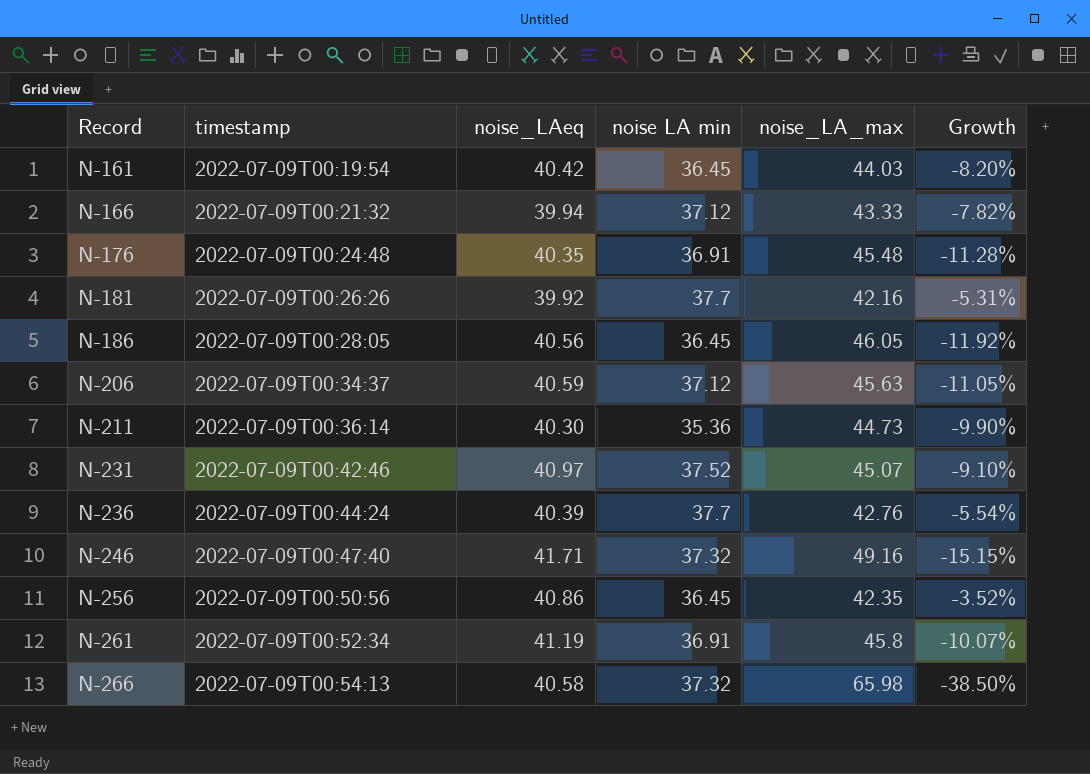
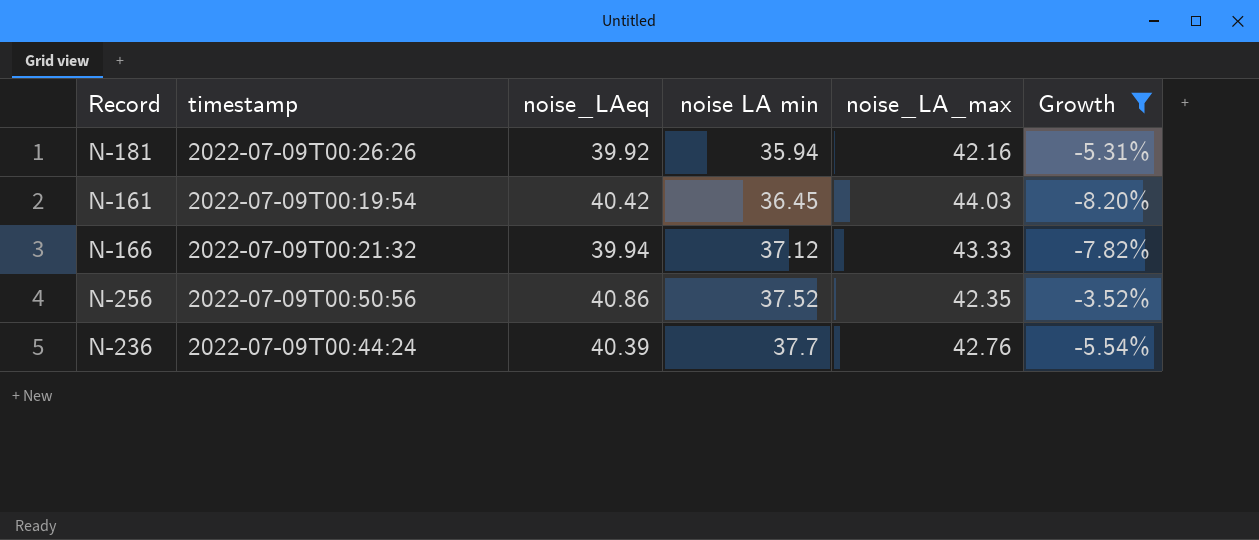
filter: none -> Growth >= -8.20%
row order: Record ascending -> noise LA min ascending
N-181 | noise LA min: 37.7 -> 35.94
N-256 | noise LA min: 36.45 -> 37.52

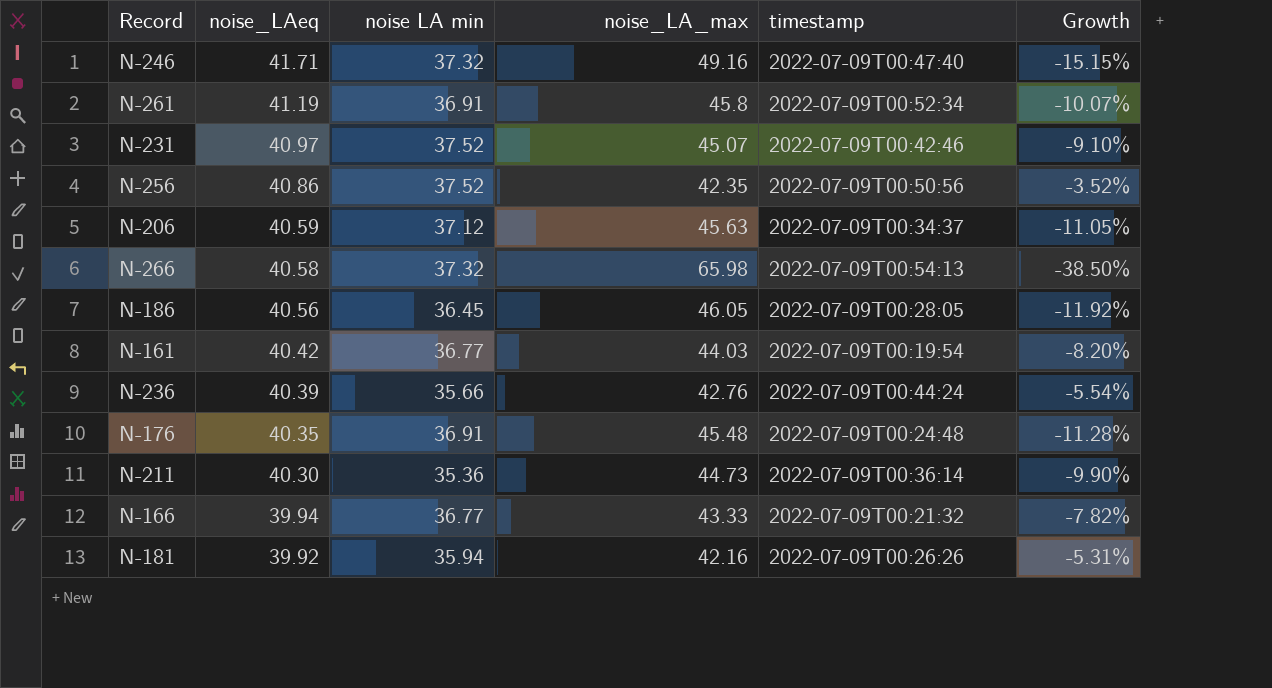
filter: Growth >= -8.20% -> none
row order: noise LA min ascending -> noise_LAeq descending
column timestamp | position: 2 -> 5
N-161 | noise LA min: 36.45 -> 36.77
N-236 | noise LA min: 37.7 -> 35.66
N-166 | noise LA min: 37.12 -> 36.77

